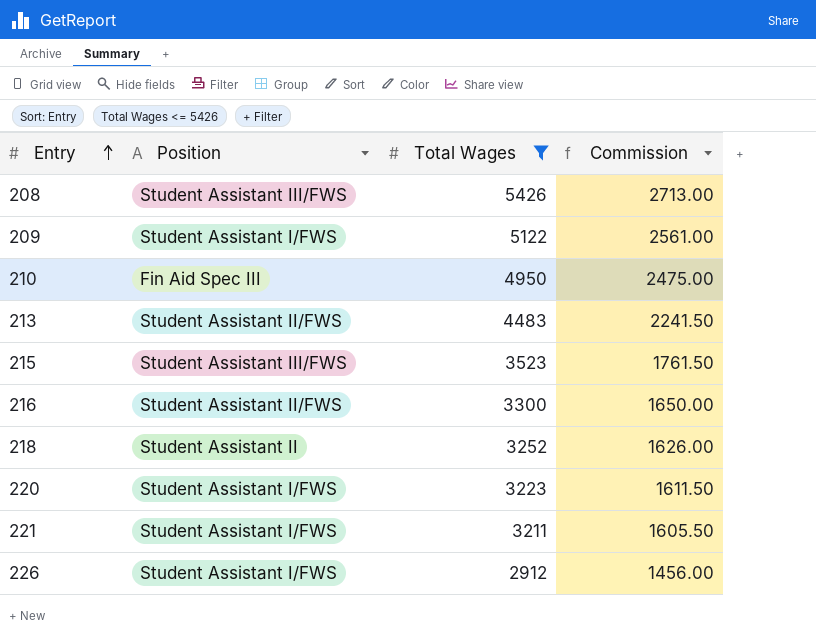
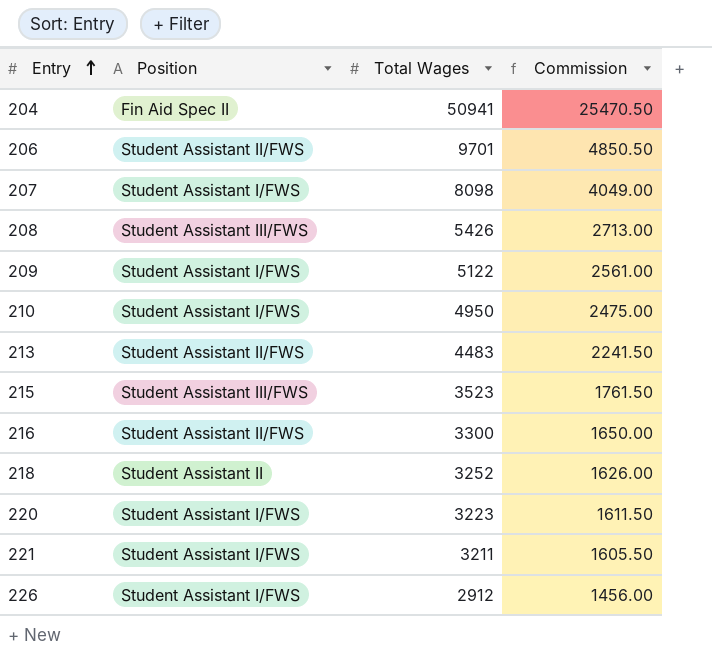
filter: Total Wages <= 5426 -> none
210 | Position: Fin Aid Spec III -> Student Assistant I/FWS

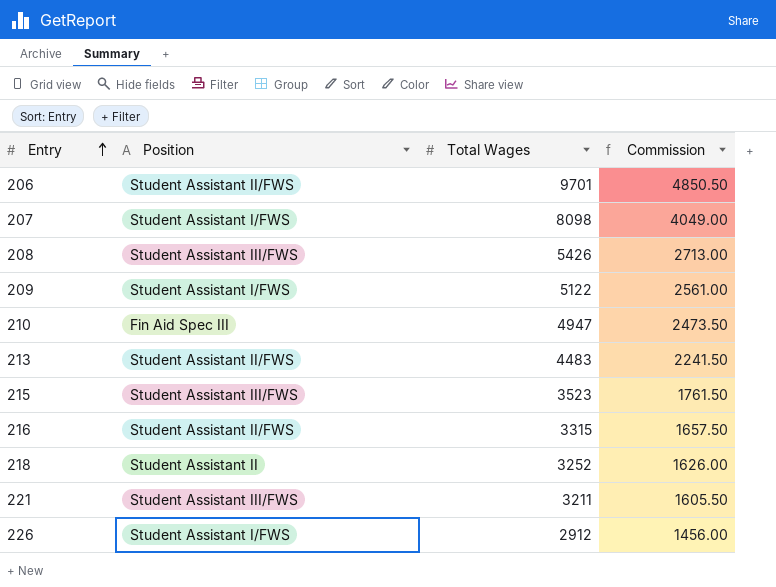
row 204: Fin Aid Spec II | 50941 | 25470.50 -> none
row 220: Student Assistant I/FWS | 3223 | 1611.50 -> none
210 | Position: Student Assistant I/FWS -> Fin Aid Spec III
210 | Total Wages: 4950 -> 4947
210 | Commission: 2475.00 -> 2473.50
216 | Total Wages: 3300 -> 3315
216 | Commission: 1650.00 -> 1657.50
221 | Position: Student Assistant I/FWS -> Student Assistant III/FWS

